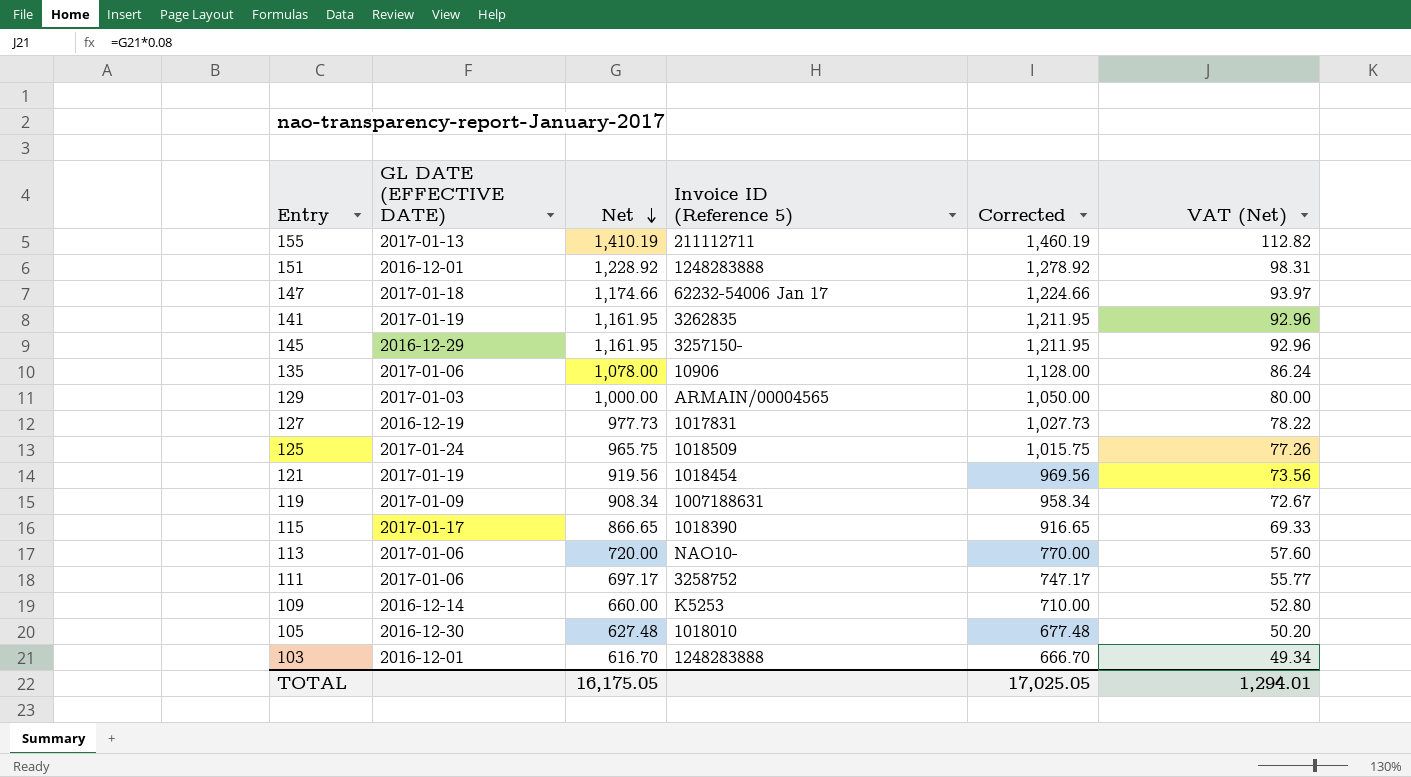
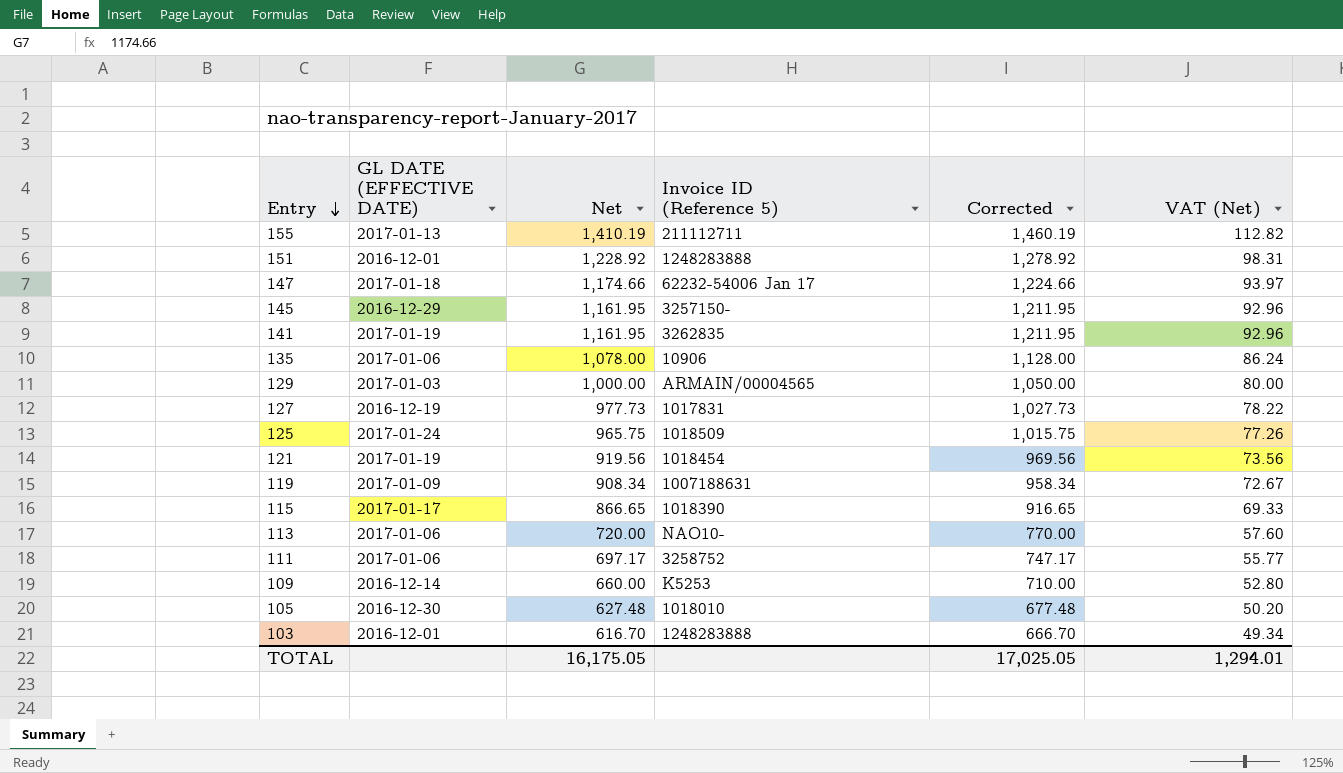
row order: Net descending -> Entry descending

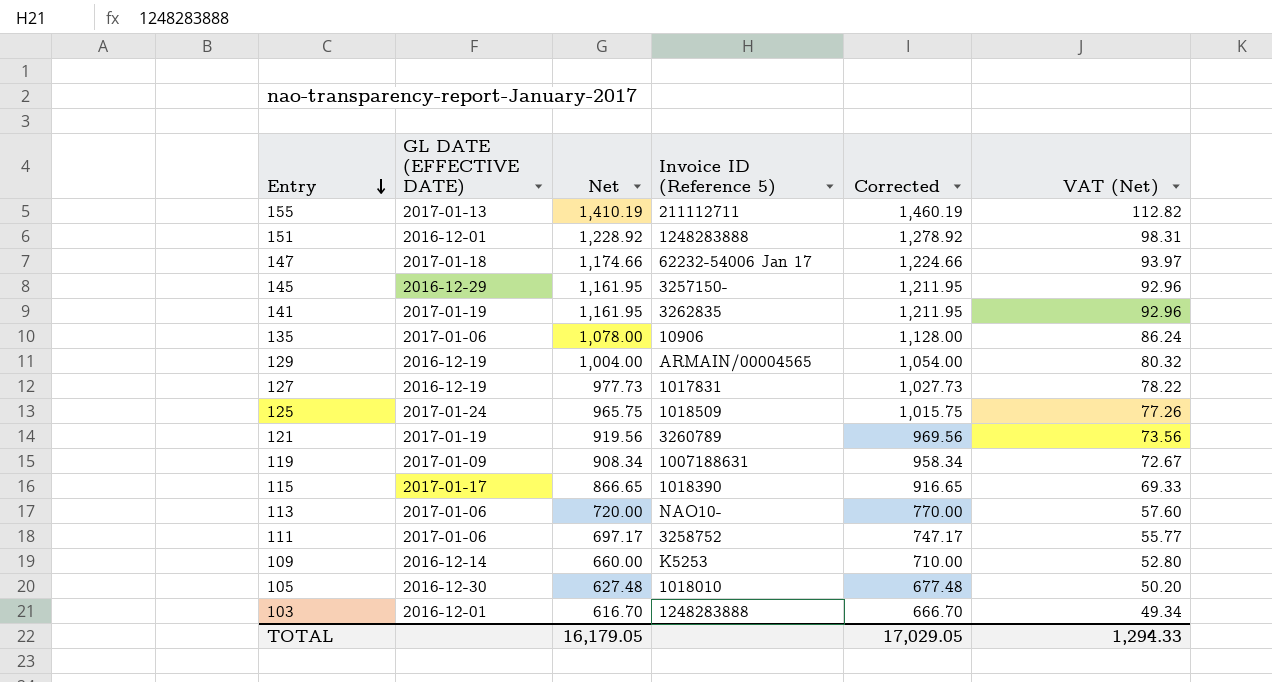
129 | GL DATE (EFFECTIVE DATE): 2017-01-03 -> 2016-12-19
129 | Net: 1,000.00 -> 1,004.00
129 | Corrected: 1,050.00 -> 1,054.00
129 | VAT (Net): 80.00 -> 80.32
121 | Invoice ID (Reference 5): 1018454 -> 3260789
TOTAL | Net: 16,175.05 -> 16,179.05
TOTAL | Corrected: 17,025.05 -> 17,029.05
TOTAL | VAT (Net): 1,294.01 -> 1,294.33

